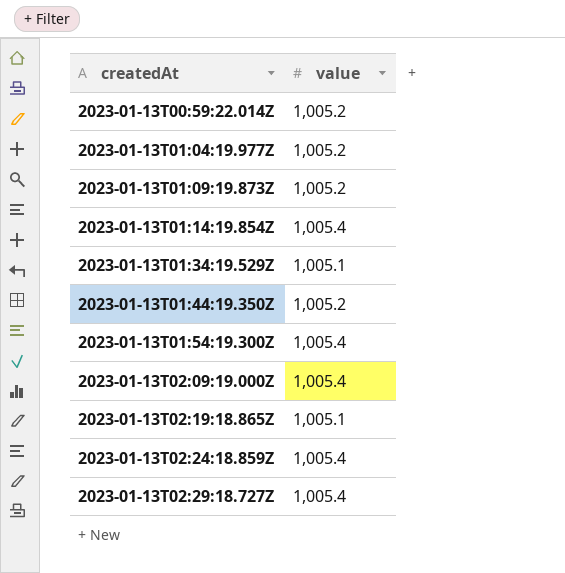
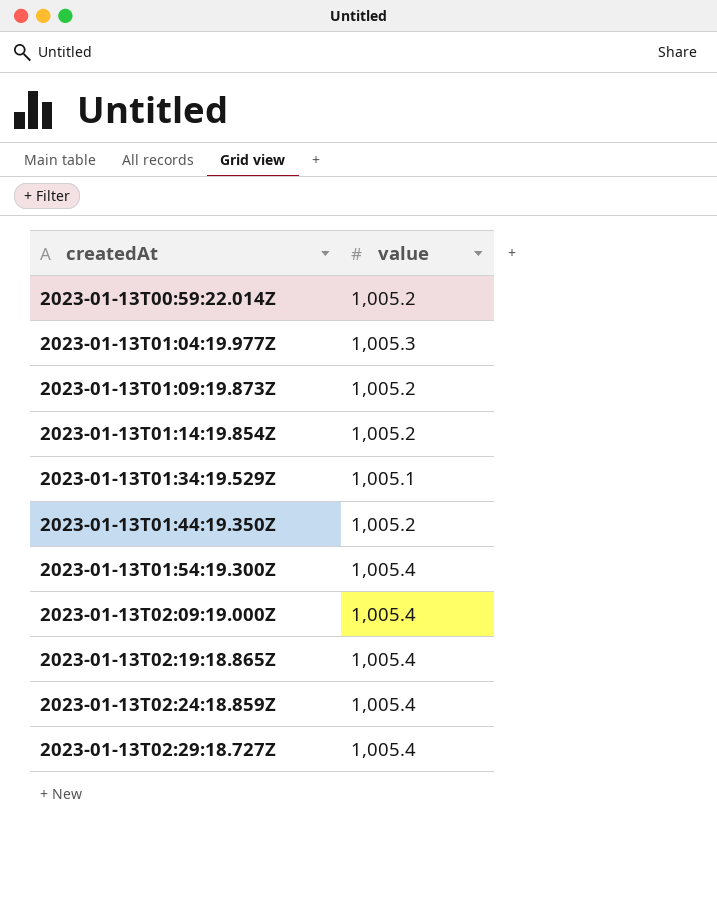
2023-01-13T01:04:19.977Z | value: 1,005.2 -> 1,005.3
2023-01-13T01:14:19.854Z | value: 1,005.4 -> 1,005.2
2023-01-13T02:19:18.865Z | value: 1,005.1 -> 1,005.4

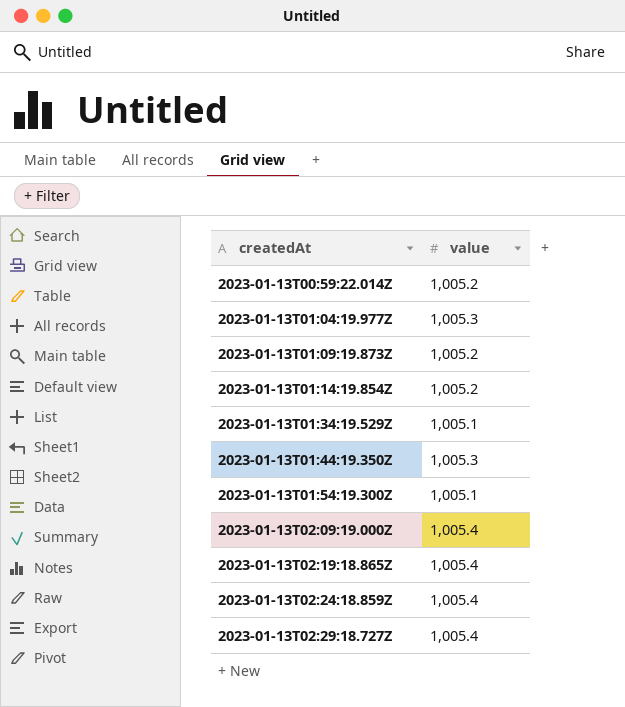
2023-01-13T01:44:19.350Z | value: 1,005.2 -> 1,005.3
2023-01-13T01:54:19.300Z | value: 1,005.4 -> 1,005.1

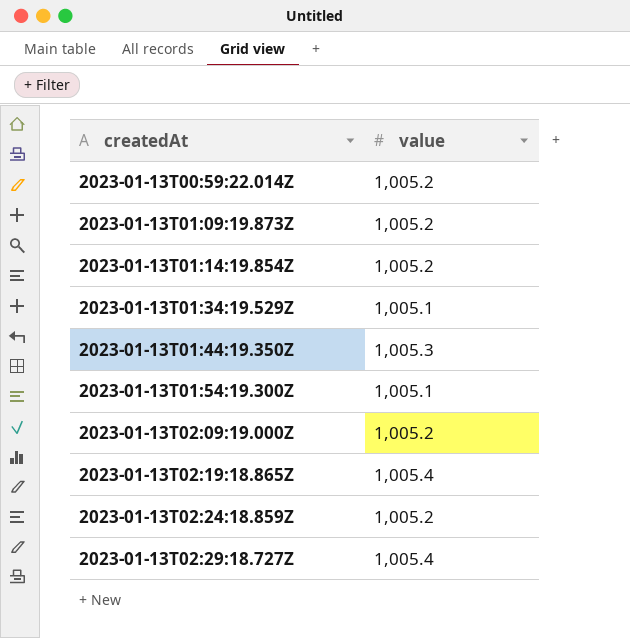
row 2023-01-13T01:04:19.977Z: 1,005.3 -> none
2023-01-13T02:09:19.000Z | value: 1,005.4 -> 1,005.2
2023-01-13T02:24:18.859Z | value: 1,005.4 -> 1,005.2

